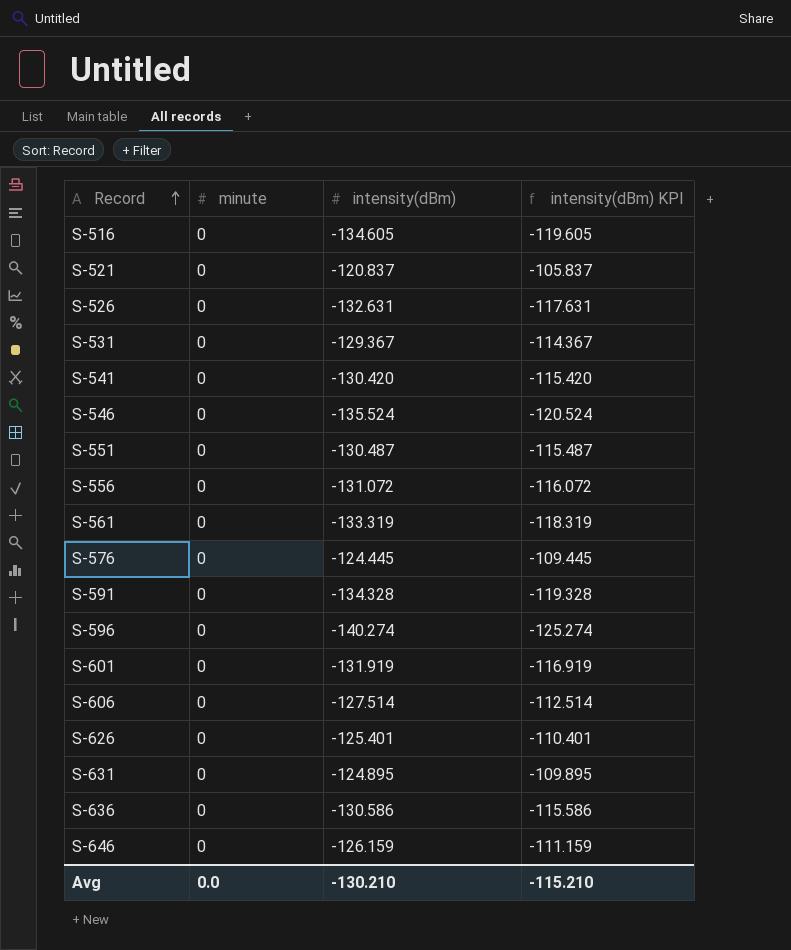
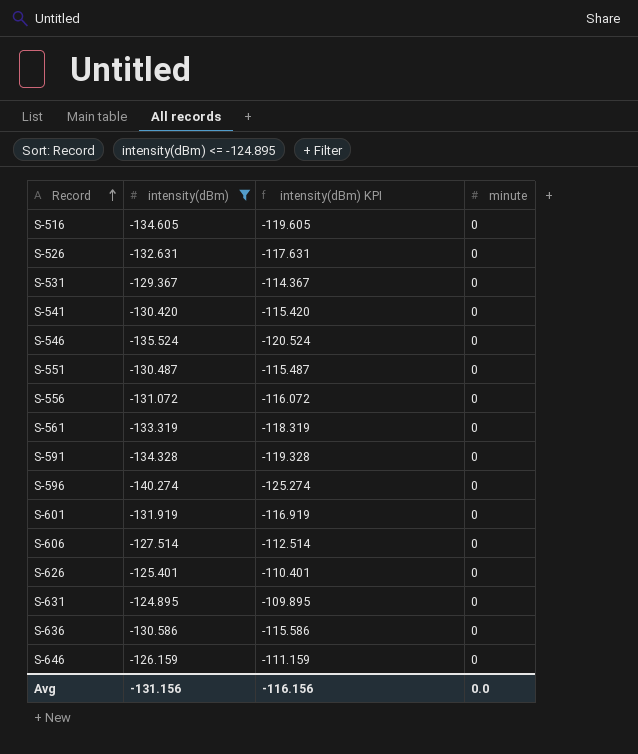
filter: none -> intensity(dBm) <= -124.895
column minute | position: 2 -> 4
Avg | intensity(dBm): -130.210 -> -131.156
Avg | intensity(dBm) KPI: -115.210 -> -116.156

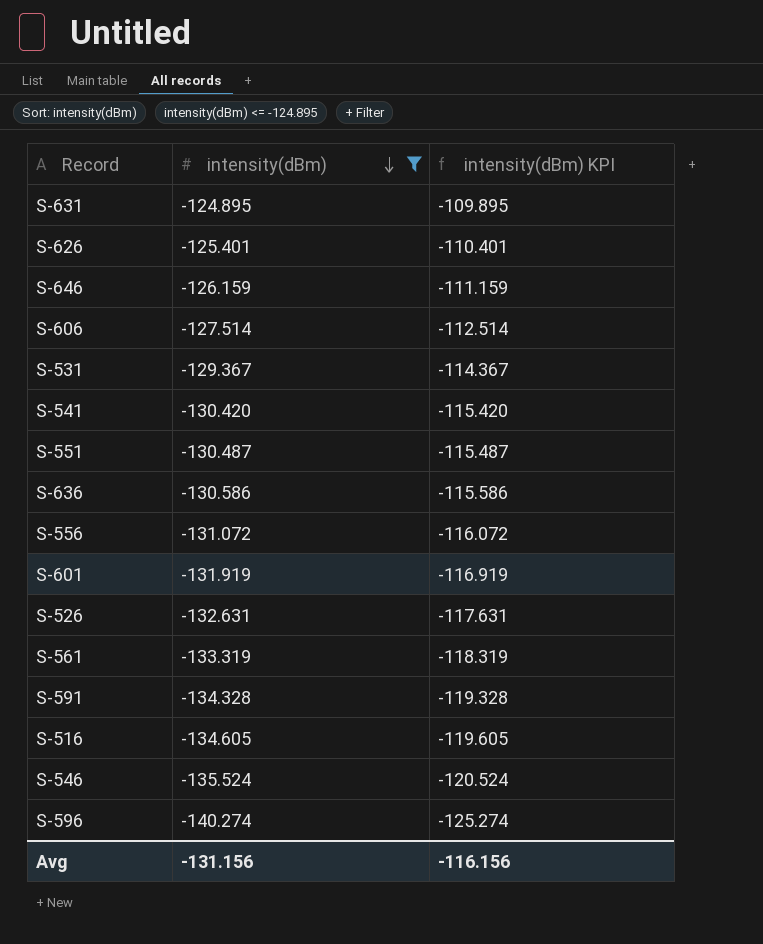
row order: Record ascending -> intensity(dBm) descending
column minute | position: 4 -> none

